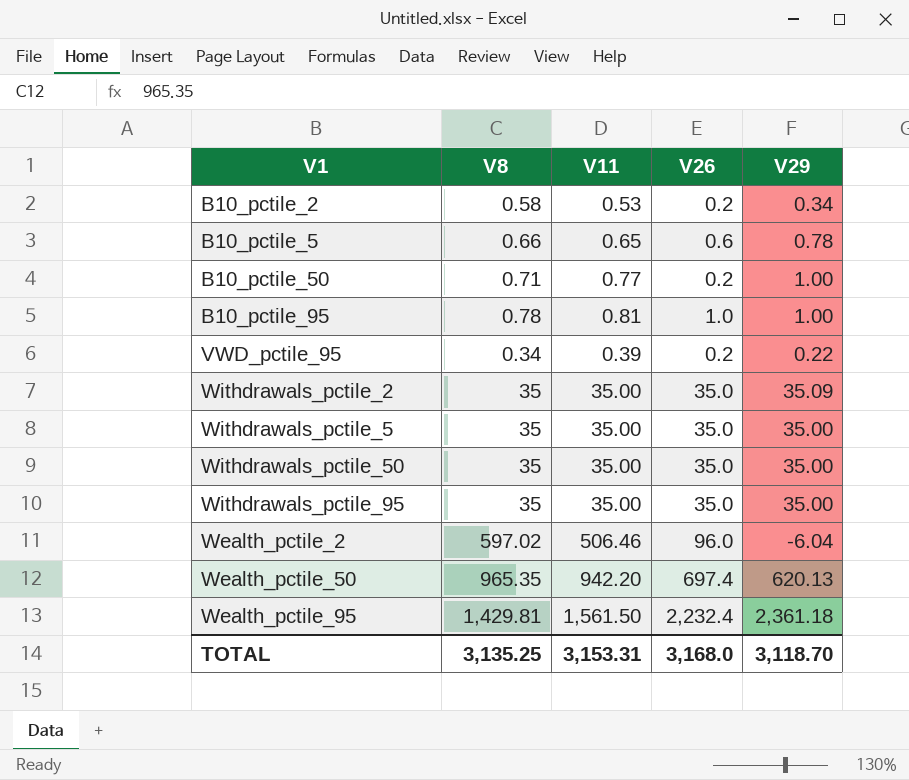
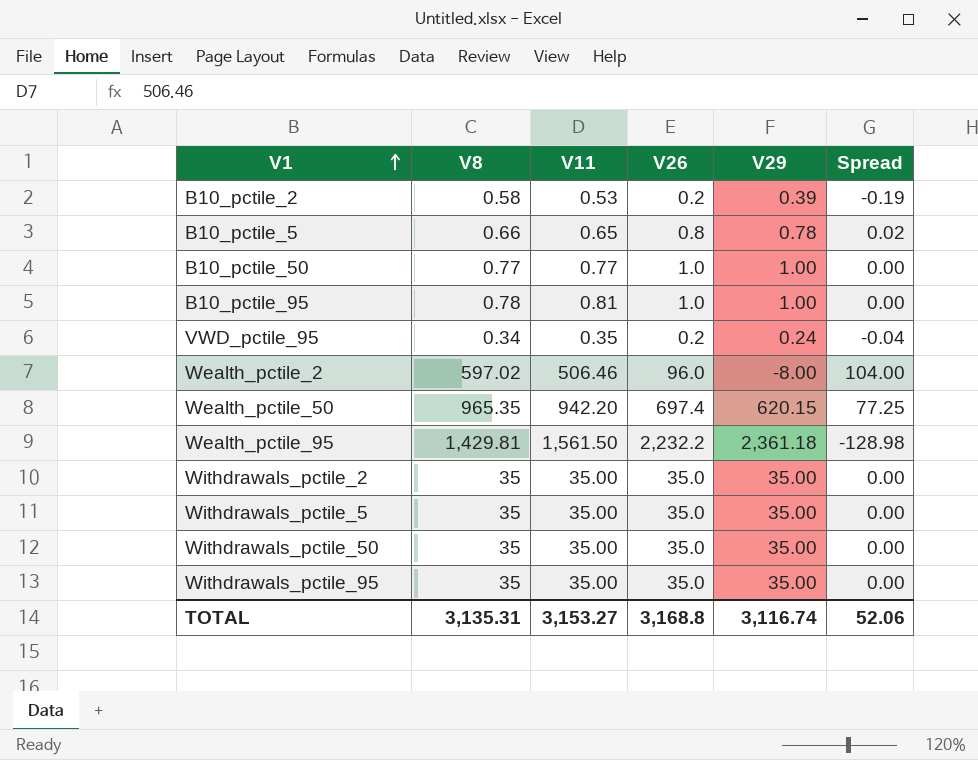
row order: none -> V1 ascending
column Spread | formula: none -> [V26] - [V29]
B10_pctile_2 | V29: 0.34 -> 0.39
B10_pctile_5 | V26: 0.6 -> 0.8
B10_pctile_50 | V8: 0.71 -> 0.77
B10_pctile_50 | V26: 0.2 -> 1.0
VWD_pctile_95 | V11: 0.39 -> 0.35
VWD_pctile_95 | V29: 0.22 -> 0.24
Wealth_pctile_2 | V29: -6.04 -> -8.00
Wealth_pctile_50 | V29: 620.13 -> 620.15
Wealth_pctile_95 | V26: 2,232.4 -> 2,232.2
Withdrawals_pctile_2 | V29: 35.09 -> 35.00
TOTAL | V8: 3,135.25 -> 3,135.31
TOTAL | V11: 3,153.31 -> 3,153.27
TOTAL | V26: 3,168.0 -> 3,168.8
TOTAL | V29: 3,118.70 -> 3,116.74

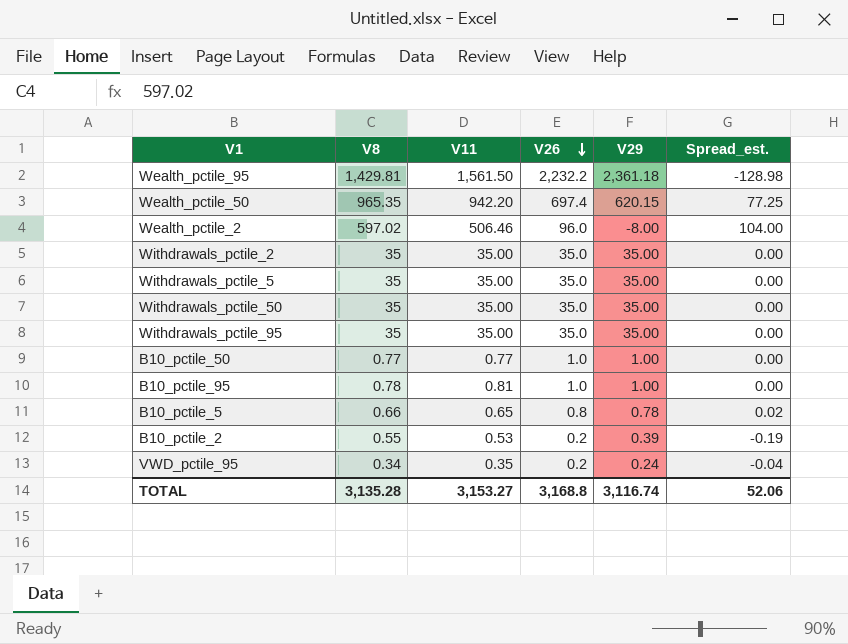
row order: V1 ascending -> V26 descending
column name: Spread -> Spread_est.
B10_pctile_2 | V8: 0.58 -> 0.55
TOTAL | V8: 3,135.31 -> 3,135.28

